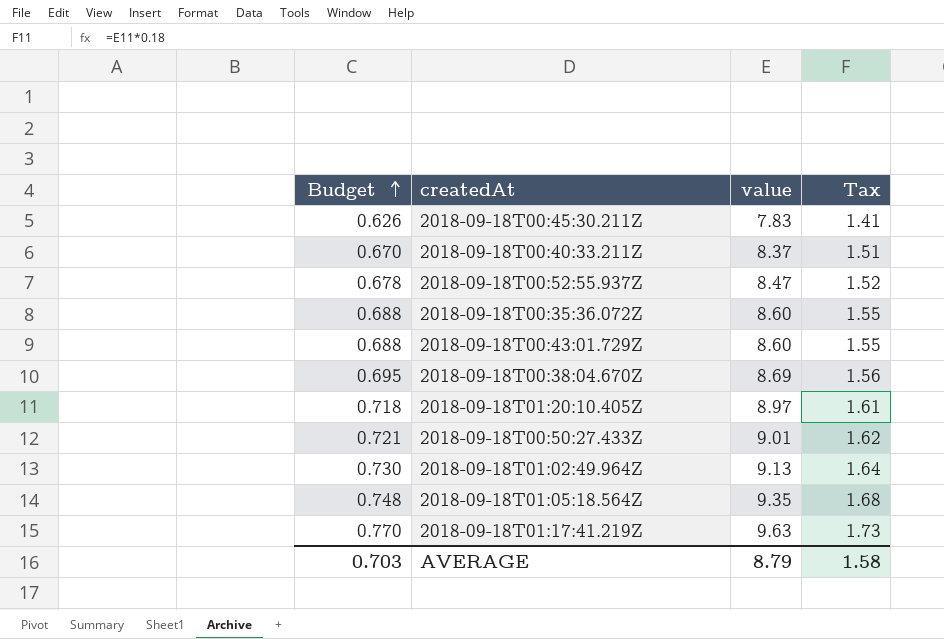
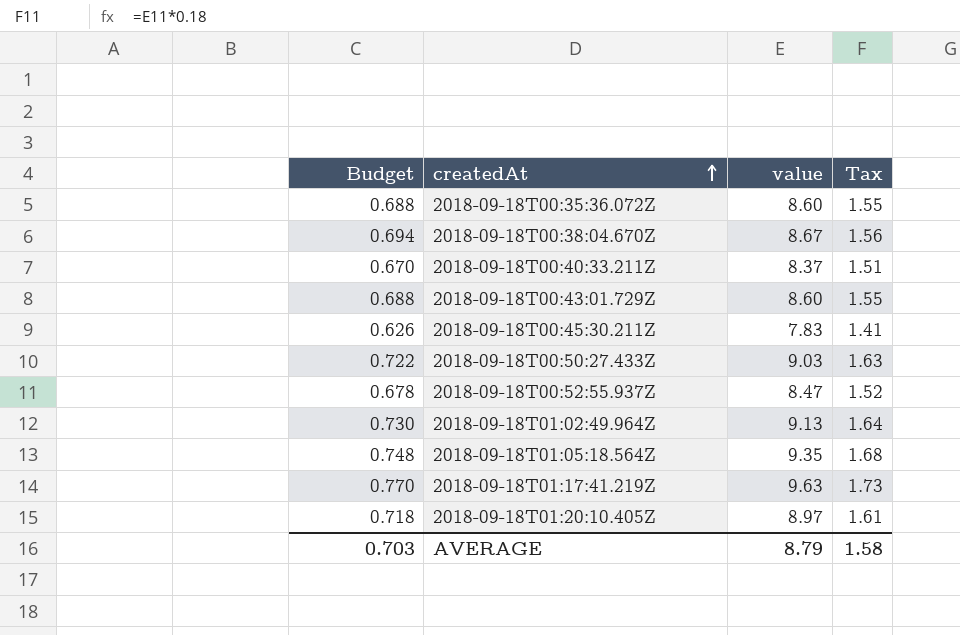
row order: Budget ascending -> createdAt ascending
2018-09-18T00:38:04.670Z | Budget: 0.695 -> 0.694
2018-09-18T00:38:04.670Z | value: 8.69 -> 8.67
2018-09-18T00:50:27.433Z | Budget: 0.721 -> 0.722
2018-09-18T00:50:27.433Z | value: 9.01 -> 9.03
2018-09-18T00:50:27.433Z | Tax: 1.62 -> 1.63

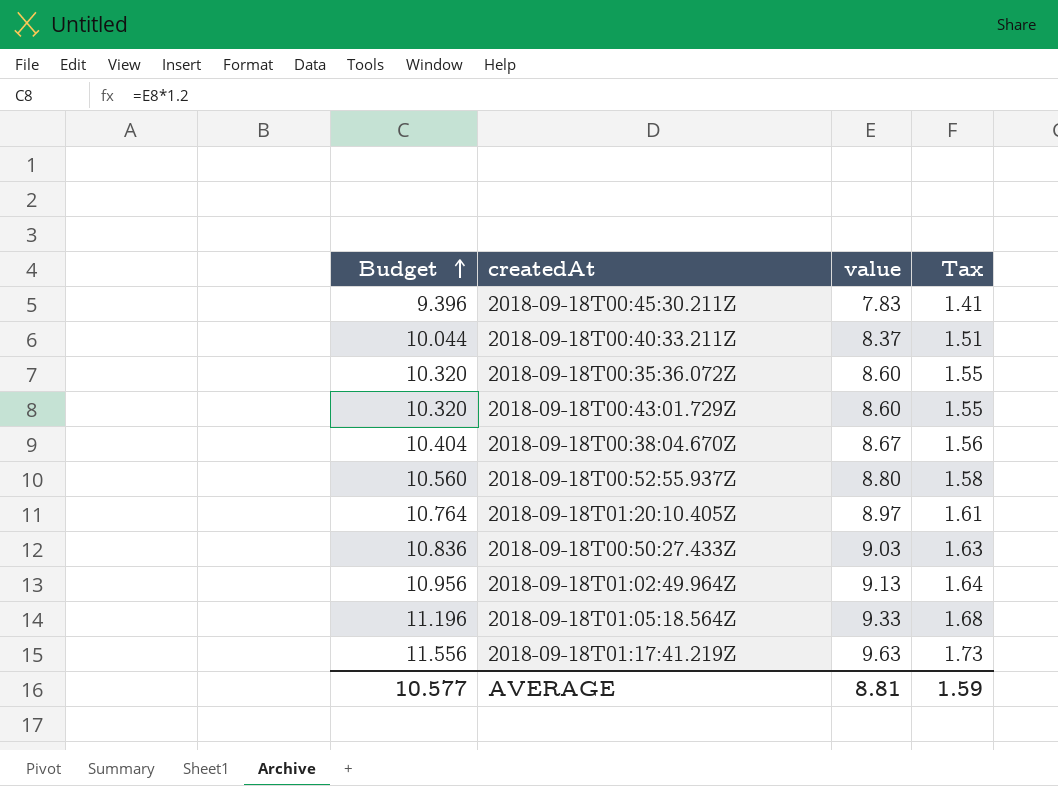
row order: createdAt ascending -> Budget ascending
column Budget | formula: [value] * 0.08 -> [value] * 1.2
2018-09-18T00:52:55.937Z | value: 8.47 -> 8.80
2018-09-18T00:52:55.937Z | Tax: 1.52 -> 1.58
2018-09-18T01:05:18.564Z | value: 9.35 -> 9.33
AVERAGE | Budget: 0.703 -> 10.577
AVERAGE | value: 8.79 -> 8.81
AVERAGE | Tax: 1.58 -> 1.59

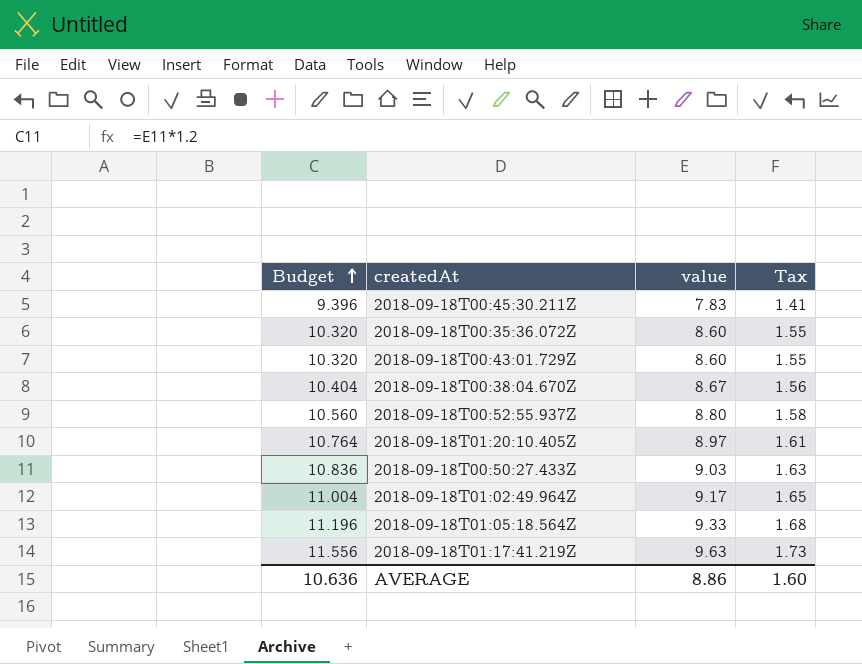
row 2018-09-18T00:40:33.211Z: 10.044 | 8.37 | 1.51 -> none
2018-09-18T01:02:49.964Z | Budget: 10.956 -> 11.004
2018-09-18T01:02:49.964Z | value: 9.13 -> 9.17
2018-09-18T01:02:49.964Z | Tax: 1.64 -> 1.65
AVERAGE | Budget: 10.577 -> 10.636
AVERAGE | value: 8.81 -> 8.86
AVERAGE | Tax: 1.59 -> 1.60

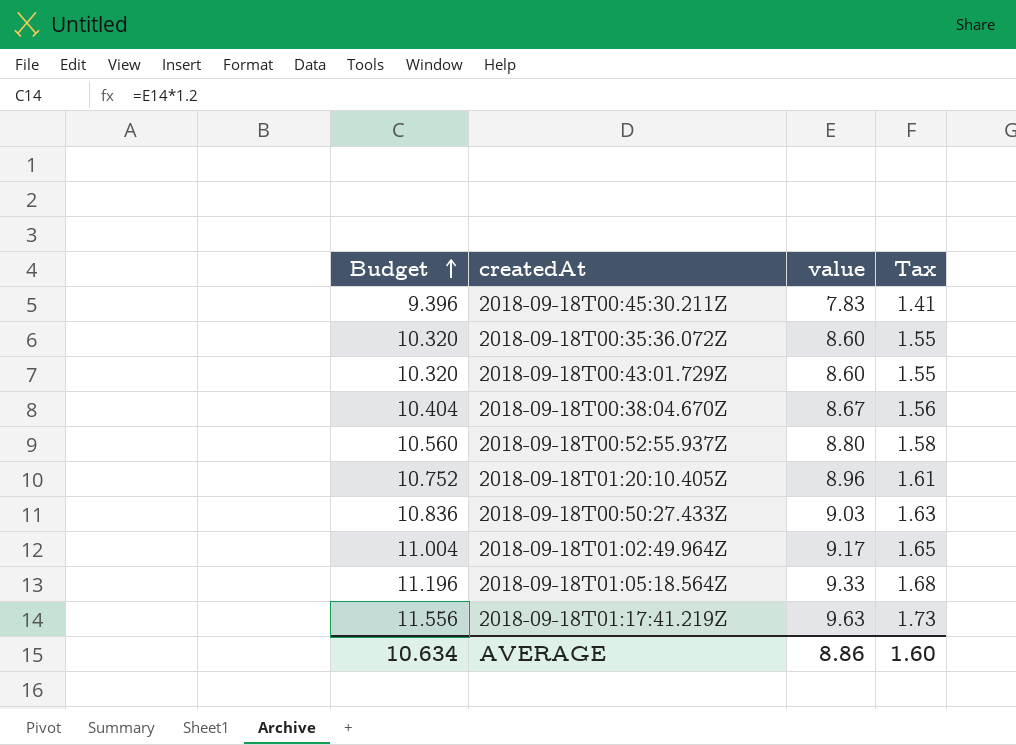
2018-09-18T01:20:10.405Z | Budget: 10.764 -> 10.752
2018-09-18T01:20:10.405Z | value: 8.97 -> 8.96
AVERAGE | Budget: 10.636 -> 10.634

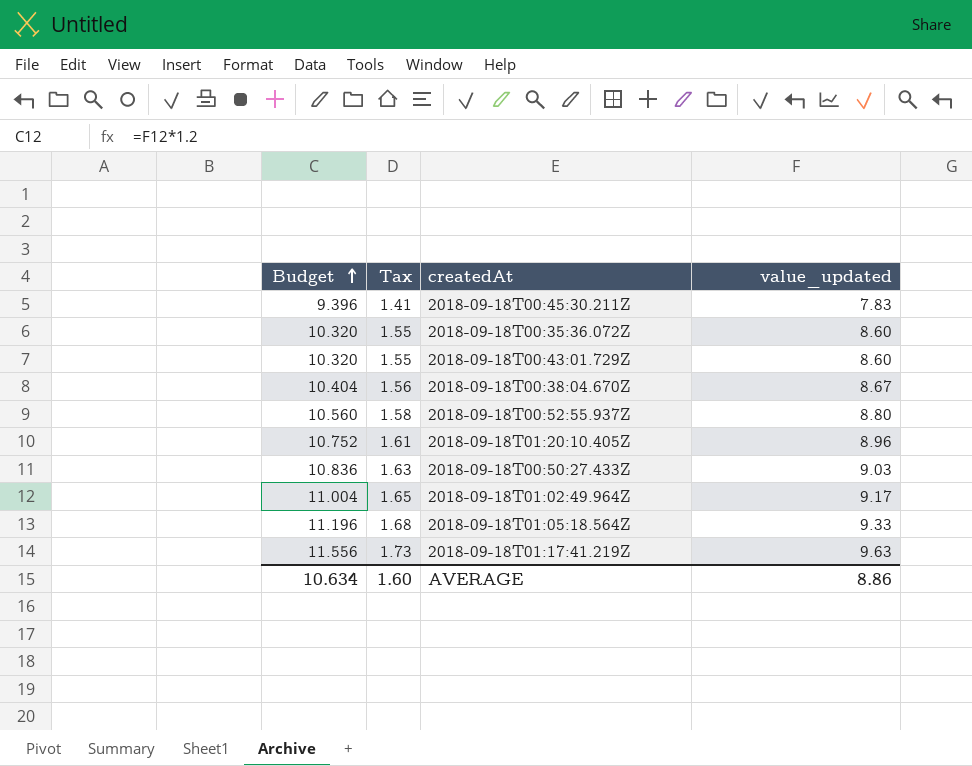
column Tax | position: 4 -> 2
column name: value -> value_updated

